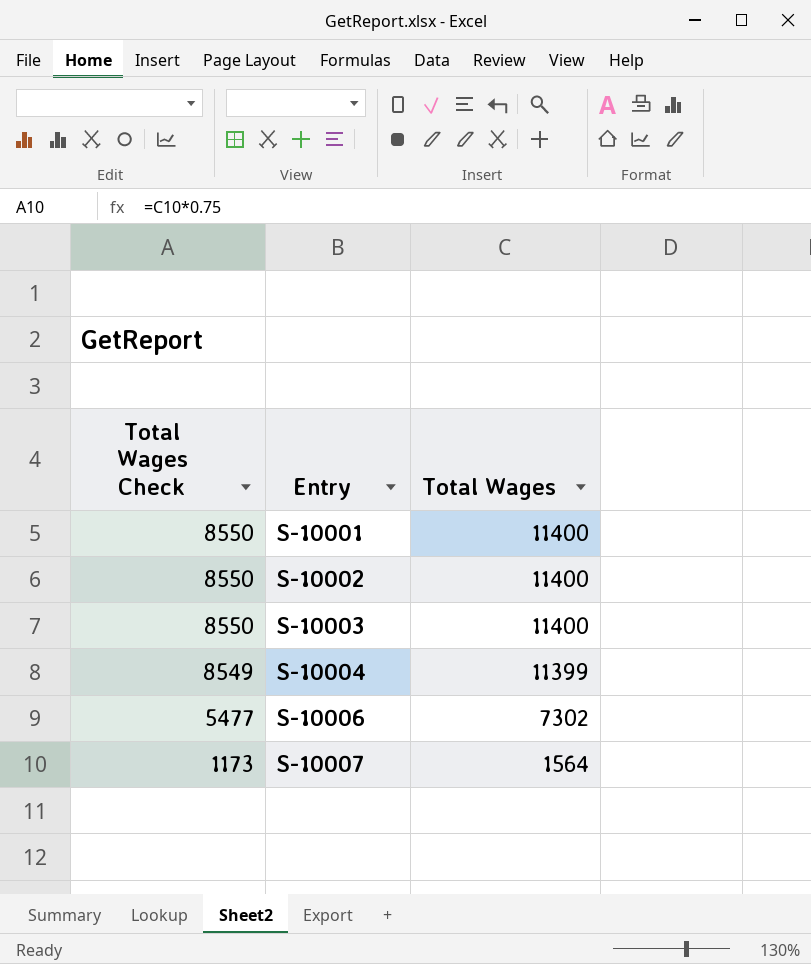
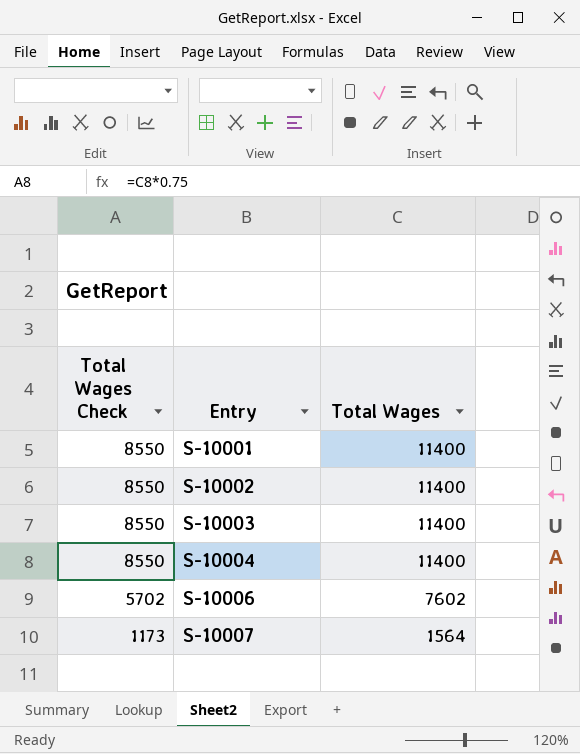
S-10004 | Total Wages Check: 8549 -> 8550
S-10004 | Total Wages: 11399 -> 11400
S-10006 | Total Wages Check: 5477 -> 5702
S-10006 | Total Wages: 7302 -> 7602

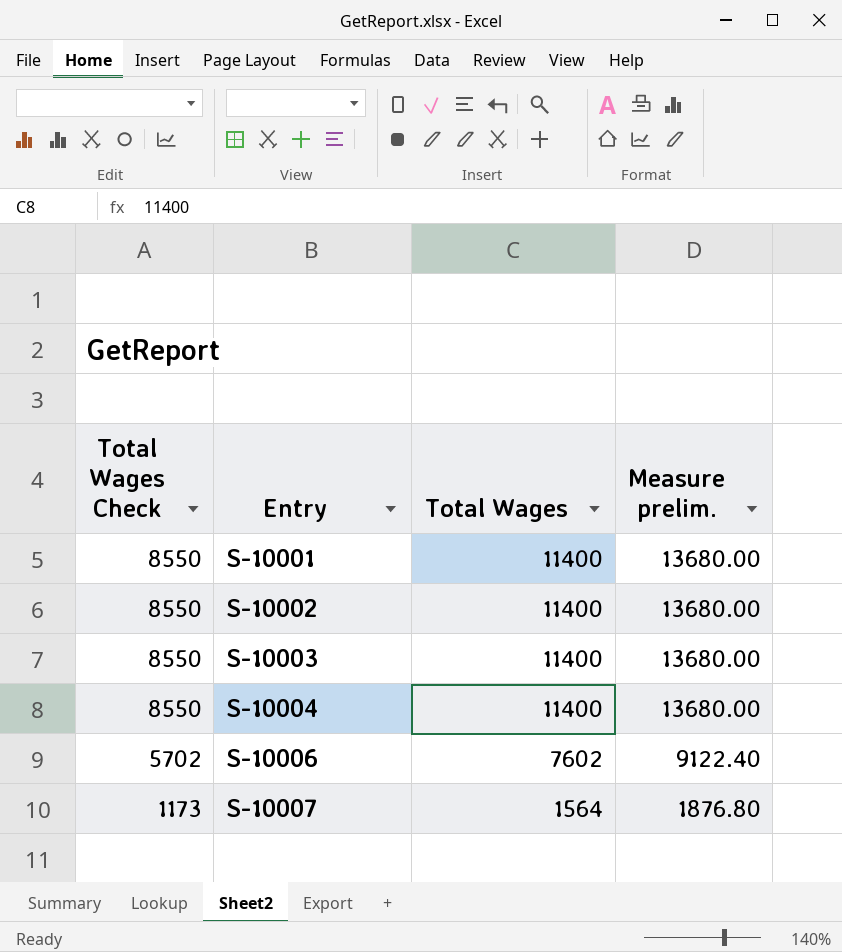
column Measure prelim. | formula: none -> [Total Wages] * 1.2

